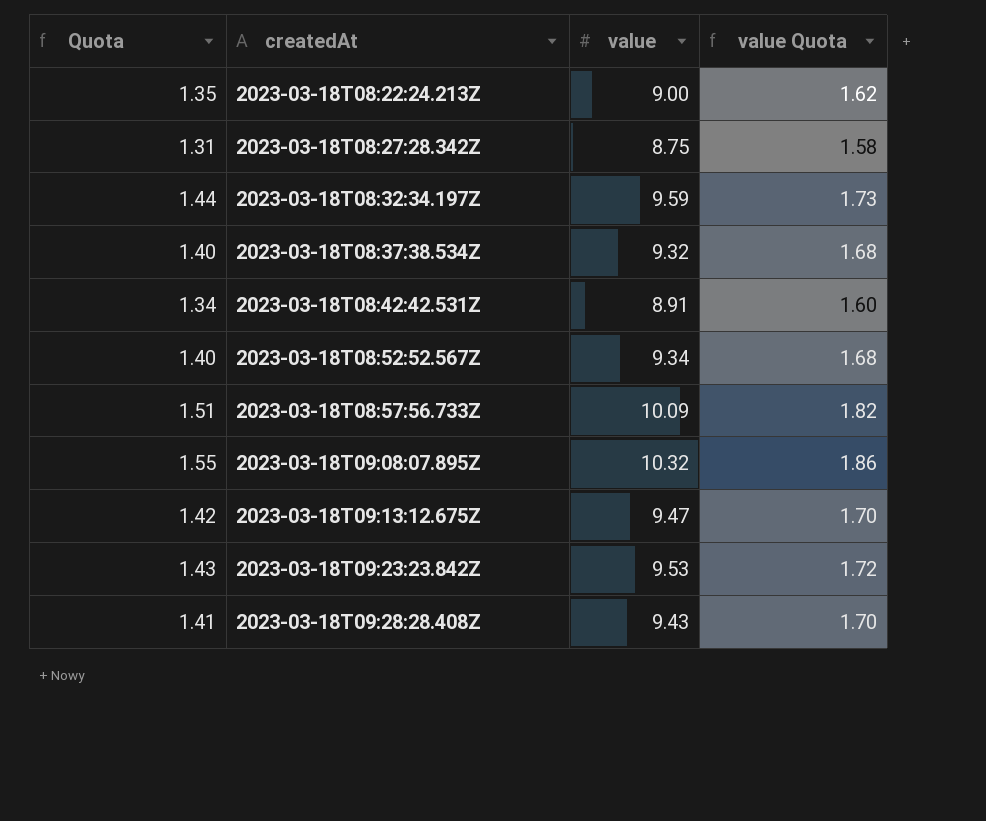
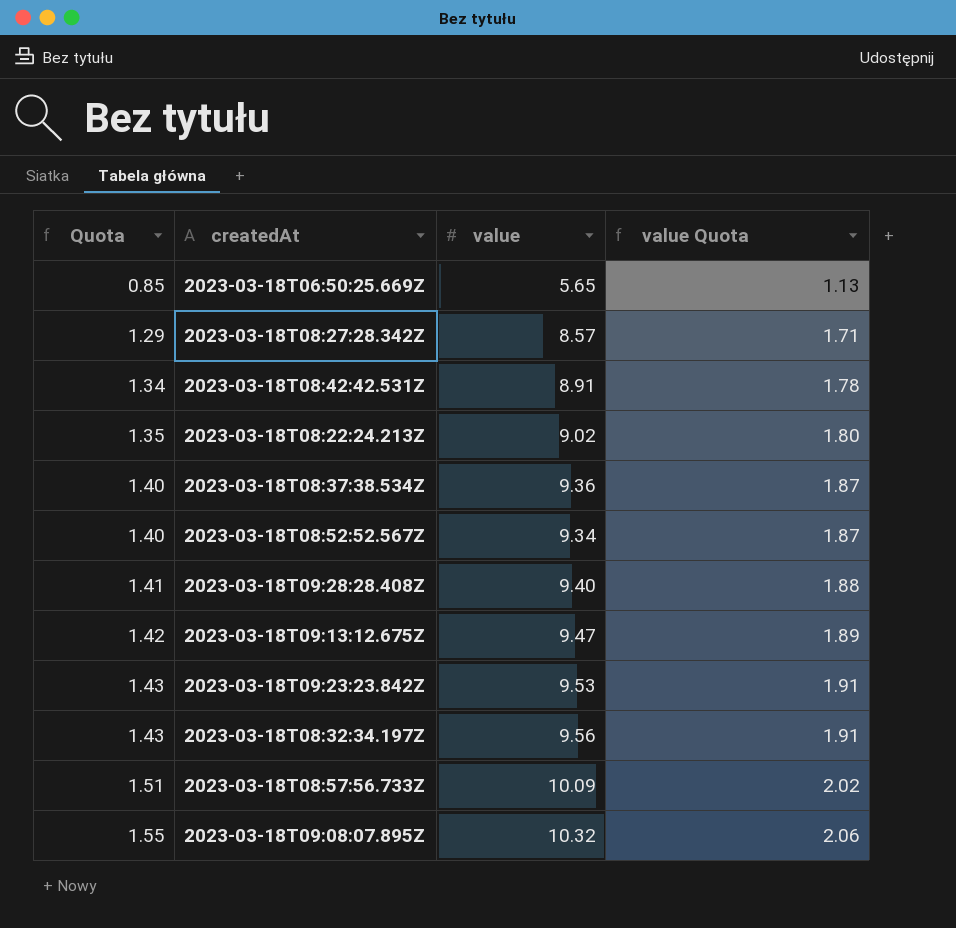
row order: createdAt ascending -> Quota ascending
column value Quota | formula: [value] * 0.18 -> [value] * 0.2
row 2023-03-18T06:50:25.669Z: none -> 0.85 | 5.65 | 1.13
2023-03-18T08:27:28.342Z | Quota: 1.31 -> 1.29
2023-03-18T08:27:28.342Z | value: 8.75 -> 8.57
2023-03-18T08:22:24.213Z | value: 9.00 -> 9.02
2023-03-18T08:37:38.534Z | value: 9.32 -> 9.36
2023-03-18T09:28:28.408Z | value: 9.43 -> 9.40
2023-03-18T08:32:34.197Z | Quota: 1.44 -> 1.43
2023-03-18T08:32:34.197Z | value: 9.59 -> 9.56

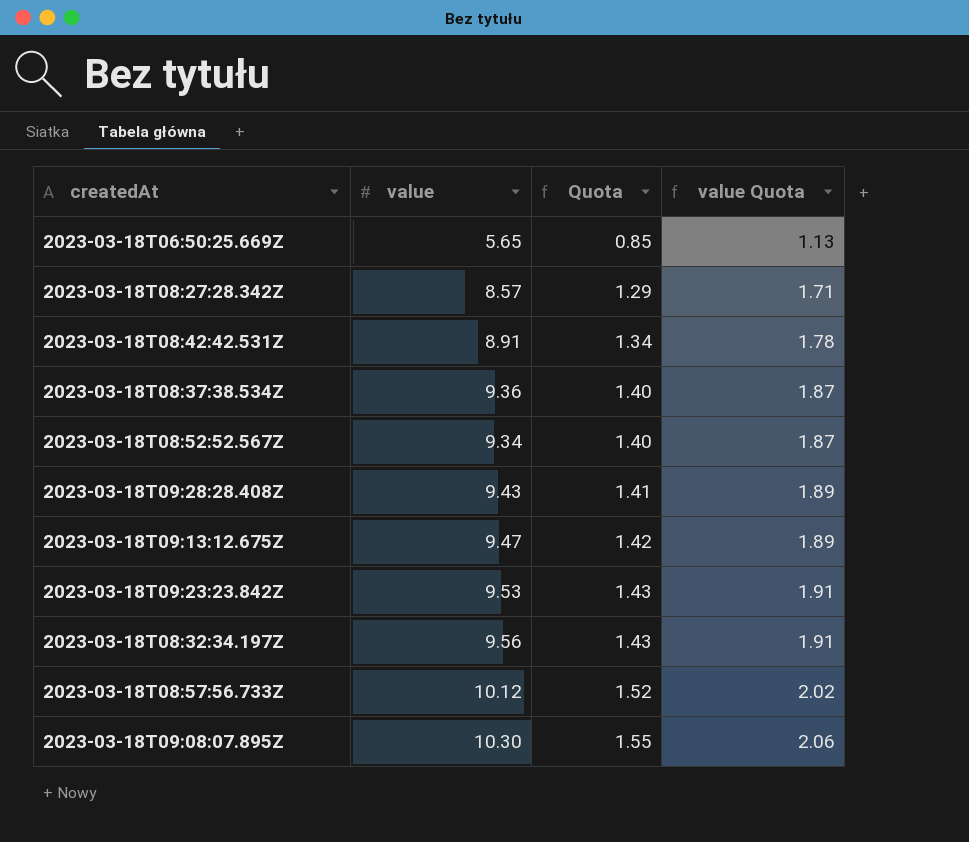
column Quota | position: 1 -> 3
row 2023-03-18T08:22:24.213Z: 1.35 | 9.02 | 1.80 -> none
2023-03-18T09:28:28.408Z | value: 9.40 -> 9.43
2023-03-18T09:28:28.408Z | value Quota: 1.88 -> 1.89
2023-03-18T08:57:56.733Z | value: 10.09 -> 10.12
2023-03-18T08:57:56.733Z | Quota: 1.51 -> 1.52
2023-03-18T09:08:07.895Z | value: 10.32 -> 10.30

